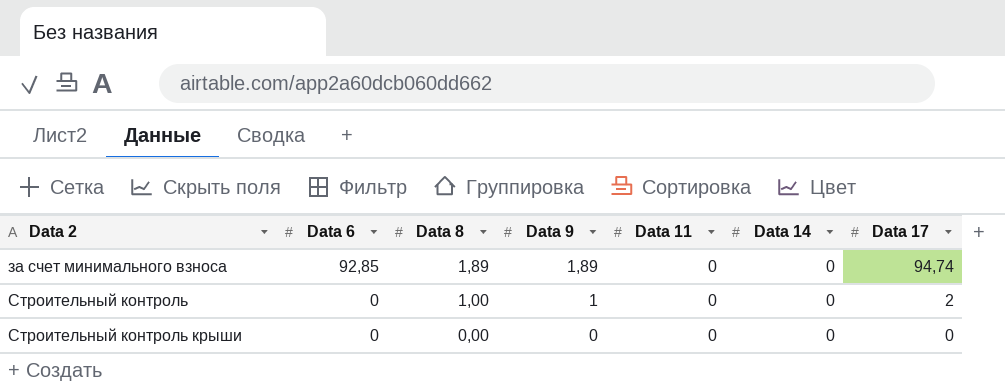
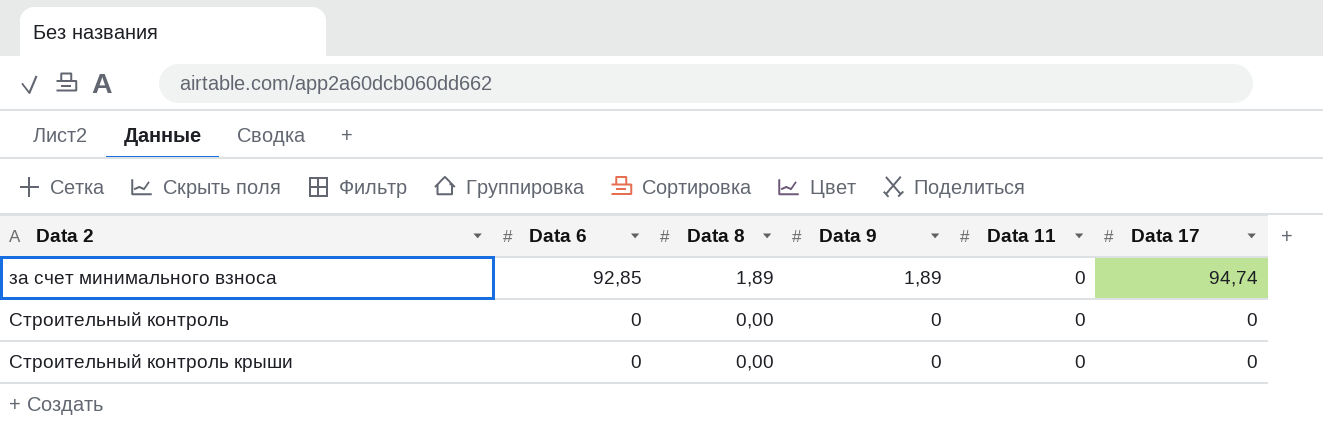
column Data 14 | position: 6 -> none
Строительный контроль | Data 8: 1,00 -> 0,00
Строительный контроль | Data 9: 1 -> 0
Строительный контроль | Data 17: 2 -> 0

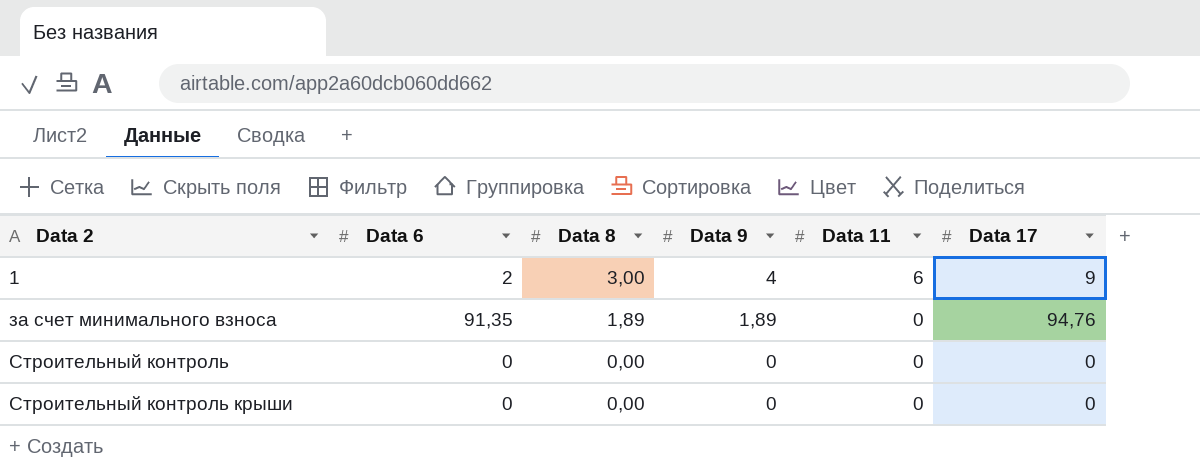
row 1: none -> 2 | 3,00 | 4 | 6 | 9
за счет минимального взноса | Data 6: 92,85 -> 91,35
за счет минимального взноса | Data 17: 94,74 -> 94,76

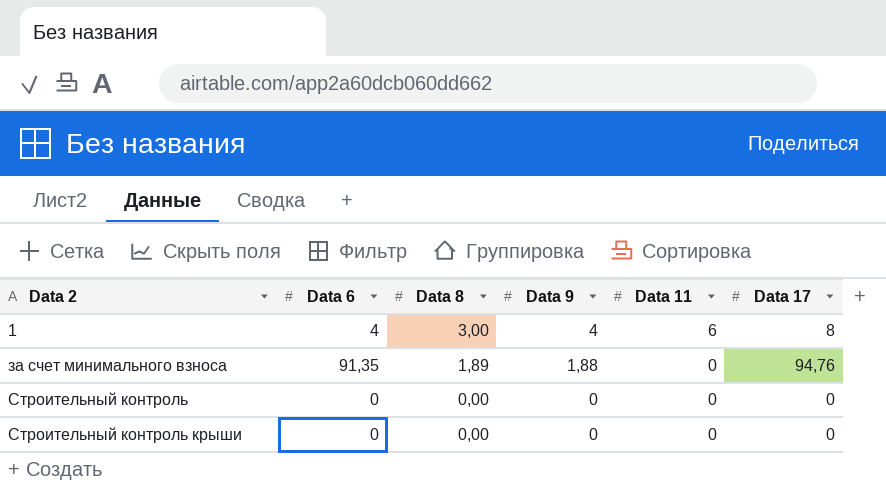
1 | Data 6: 2 -> 4
1 | Data 17: 9 -> 8
за счет минимального взноса | Data 9: 1,89 -> 1,88

